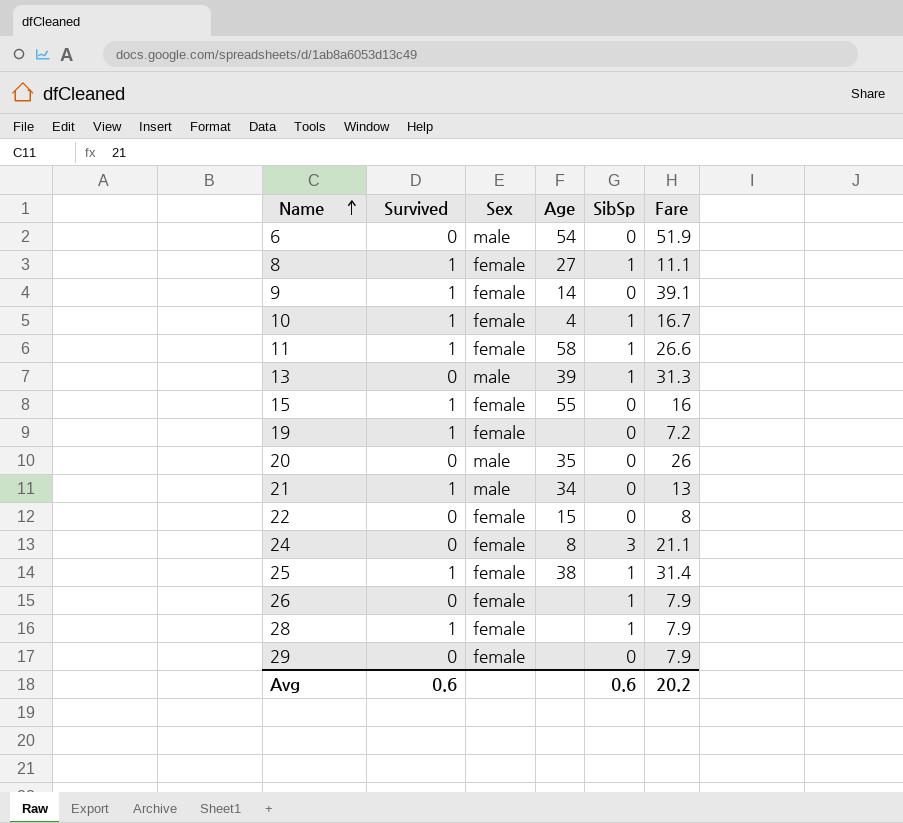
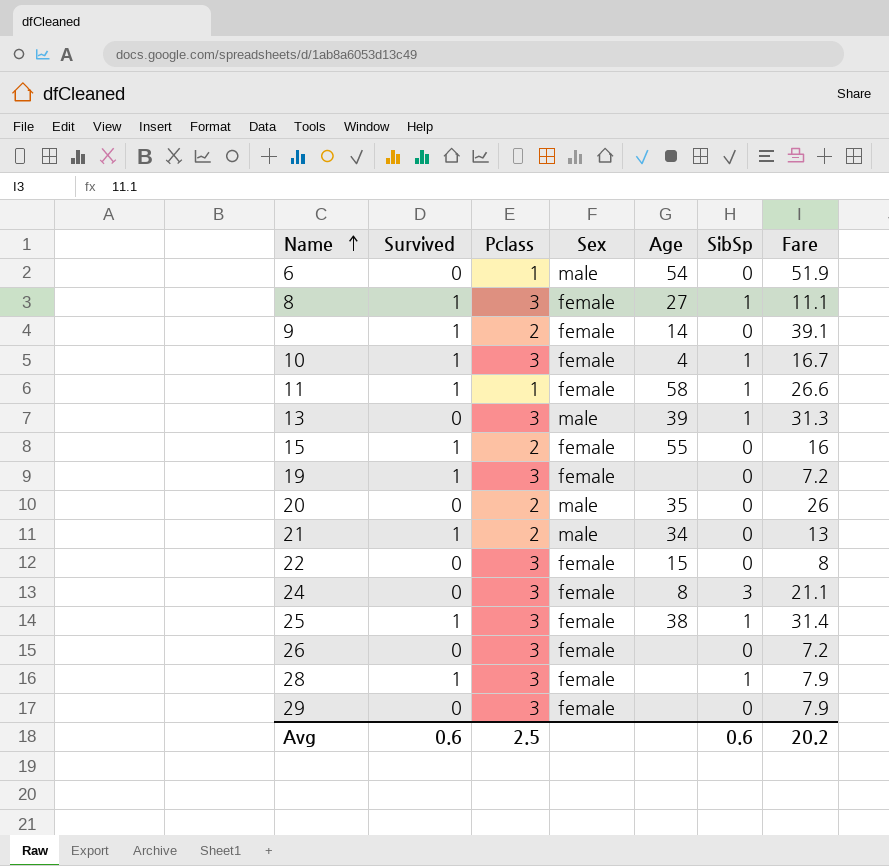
column Pclass | position: none -> 3
26 | SibSp: 1 -> 0
26 | Fare: 7.9 -> 7.2

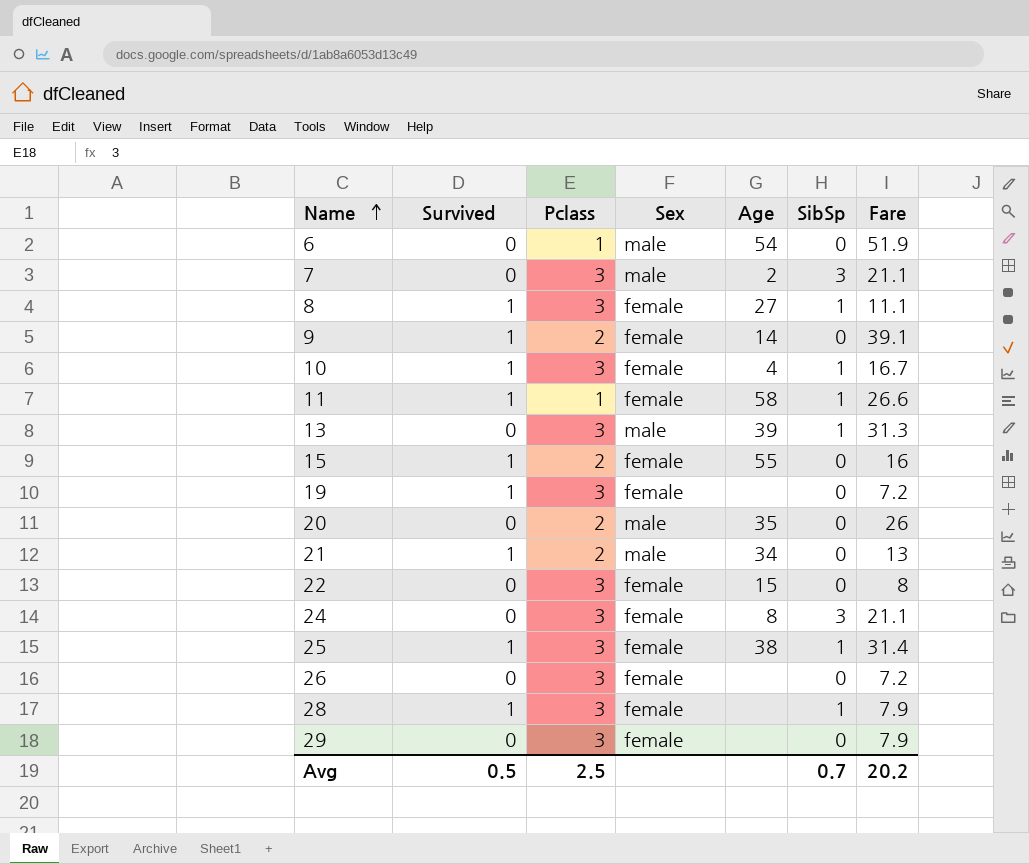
row 7: none -> 0 | 3 | male | 2 | 3 | 21.1
Avg | Survived: 0.6 -> 0.5
Avg | SibSp: 0.6 -> 0.7

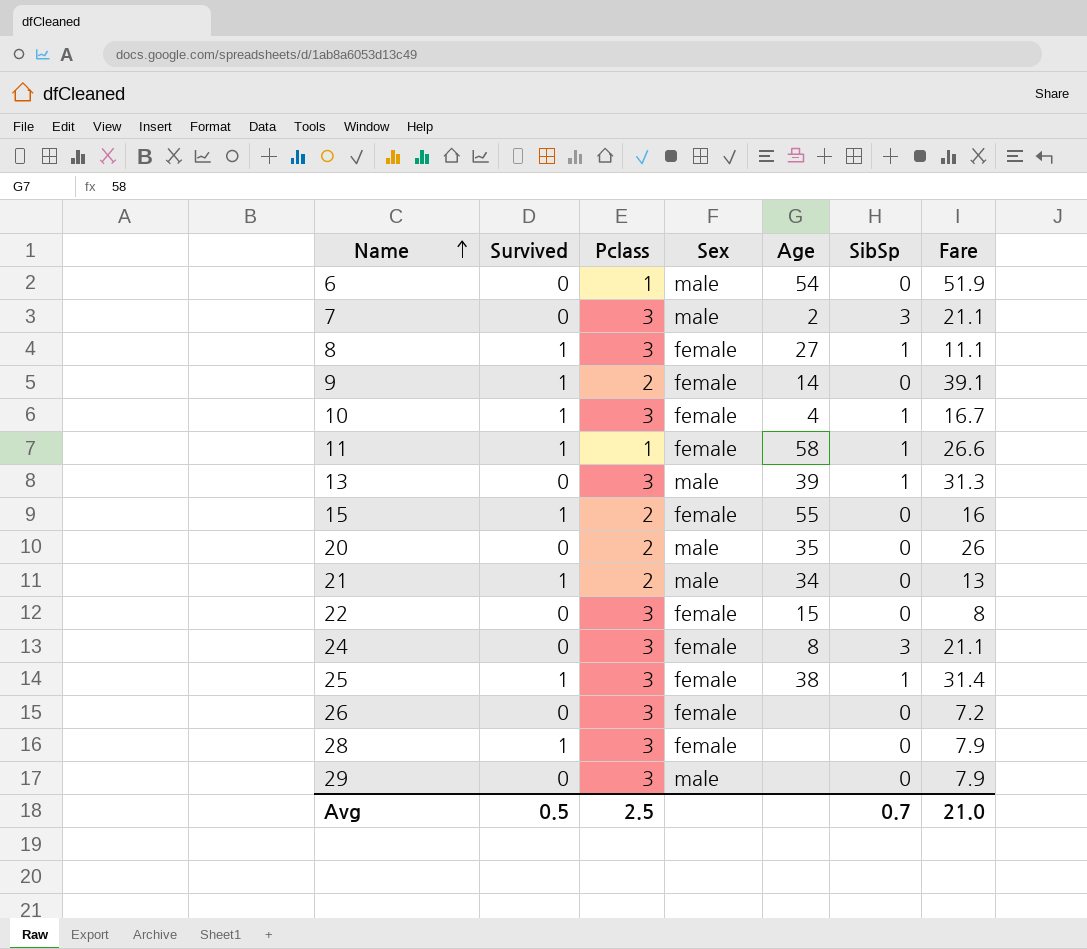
row 19: 1 | 3 | female | none | 0 | 7.2 -> none
28 | SibSp: 1 -> 0
29 | Sex: female -> male
Avg | Fare: 20.2 -> 21.0

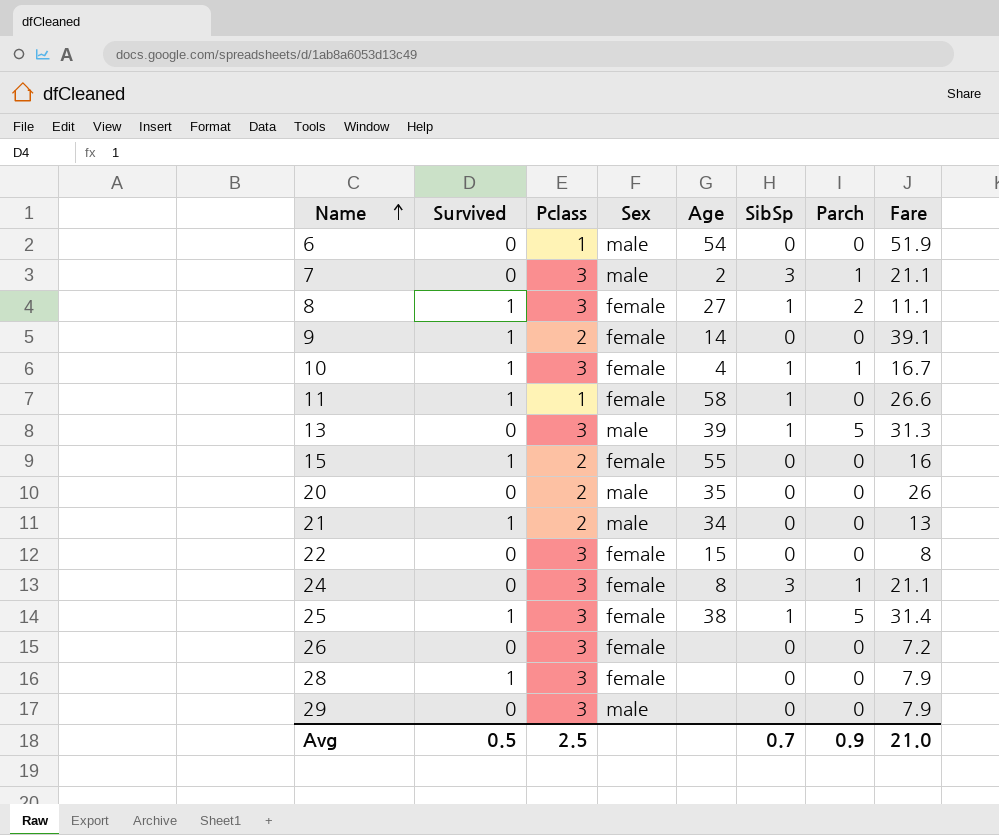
column Parch | position: none -> 7

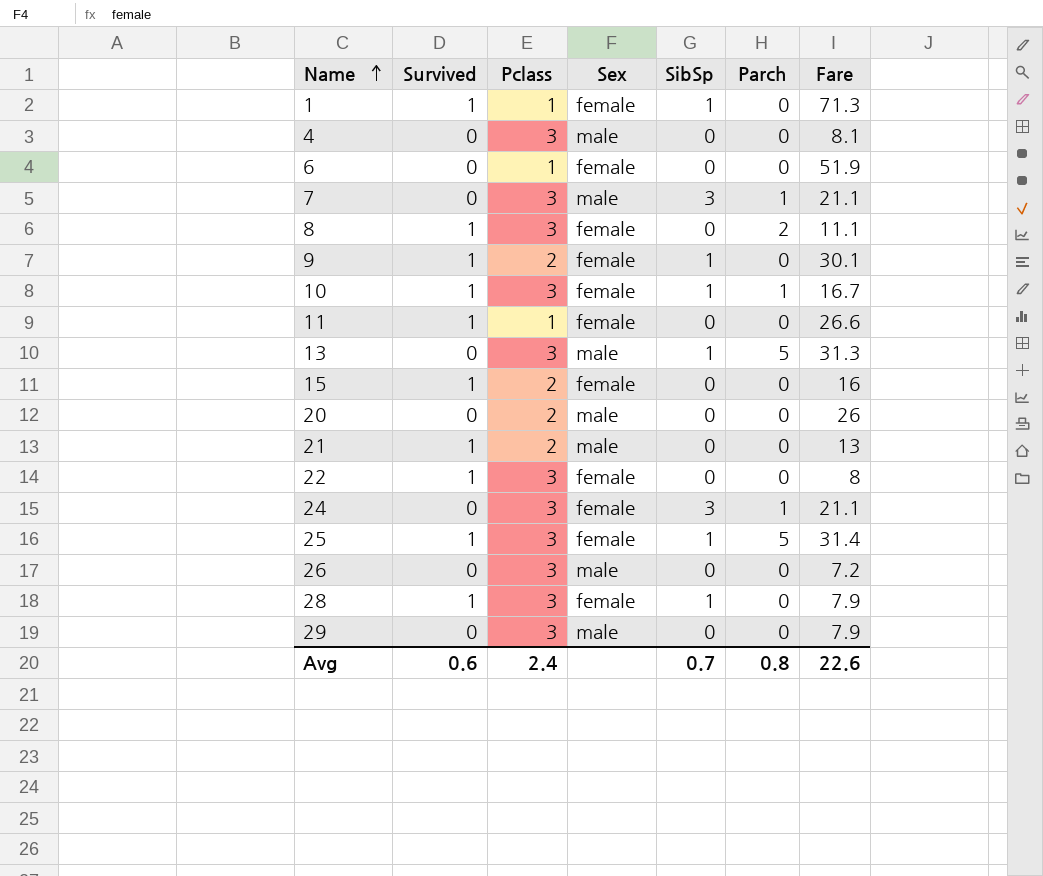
column Age | position: 5 -> none
row 1: none -> 1 | 1 | female | 1 | 0 | 71.3
row 4: none -> 0 | 3 | male | 0 | 0 | 8.1
6 | Sex: male -> female
8 | SibSp: 1 -> 0
9 | SibSp: 0 -> 1
9 | Fare: 39.1 -> 30.1
11 | SibSp: 1 -> 0
22 | Survived: 0 -> 1
26 | Sex: female -> male
28 | SibSp: 0 -> 1
Avg | Survived: 0.5 -> 0.6
Avg | Pclass: 2.5 -> 2.4
Avg | Parch: 0.9 -> 0.8
Avg | Fare: 21.0 -> 22.6

